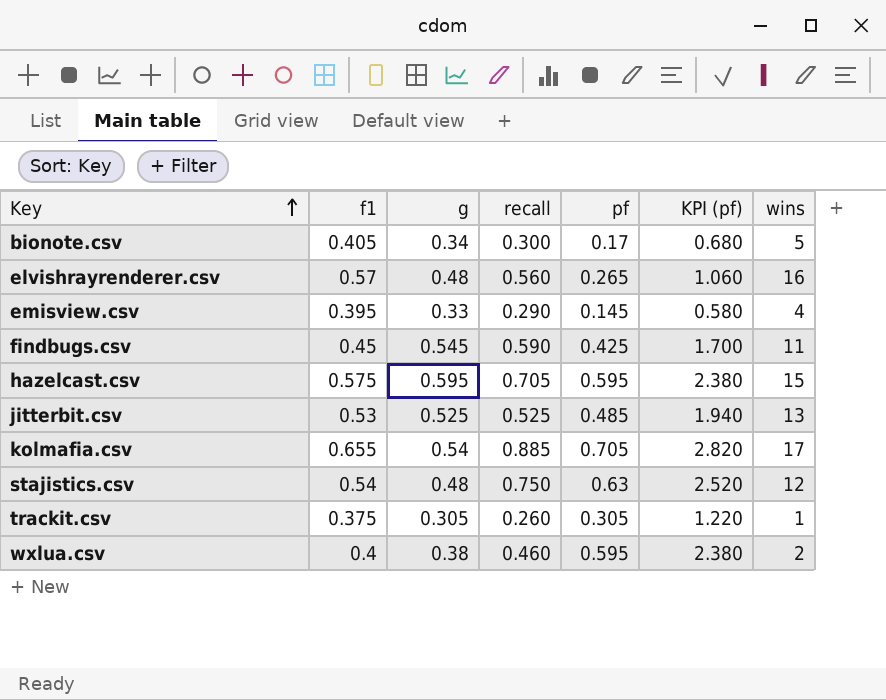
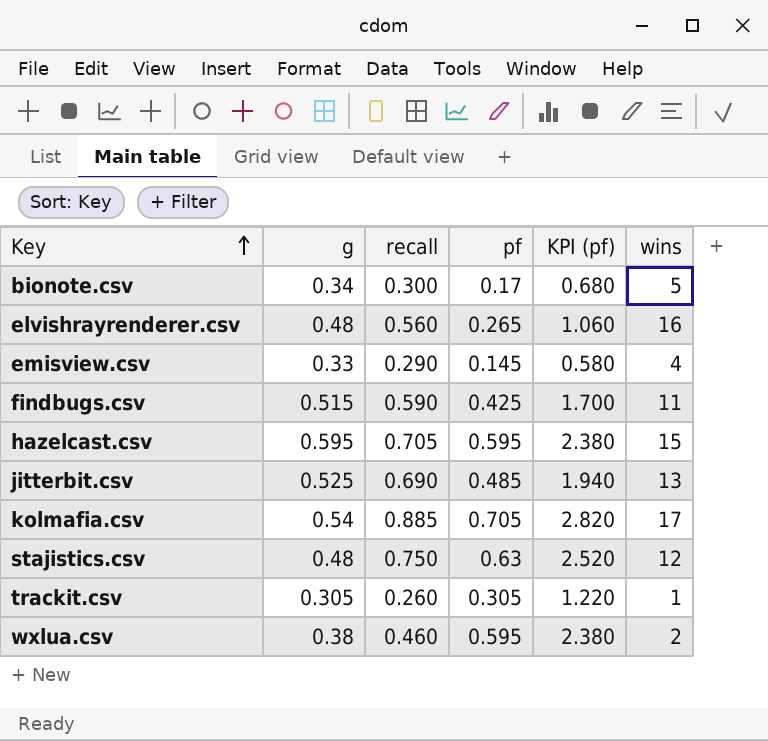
column f1 | position: 2 -> none
findbugs.csv | g: 0.545 -> 0.515
jitterbit.csv | recall: 0.525 -> 0.690

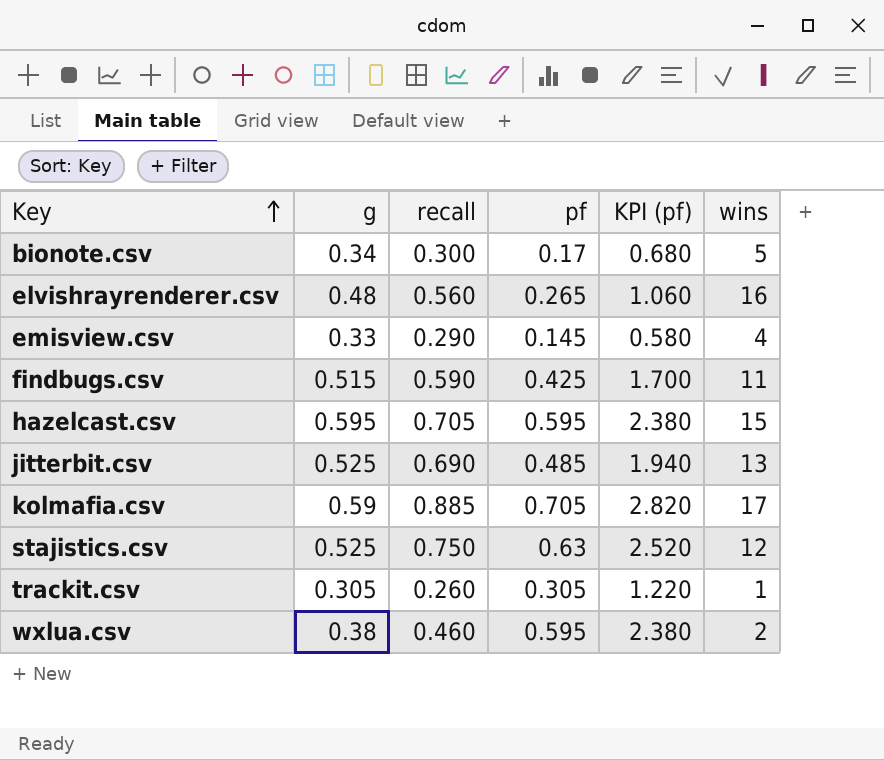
kolmafia.csv | g: 0.54 -> 0.59
stajistics.csv | g: 0.48 -> 0.525

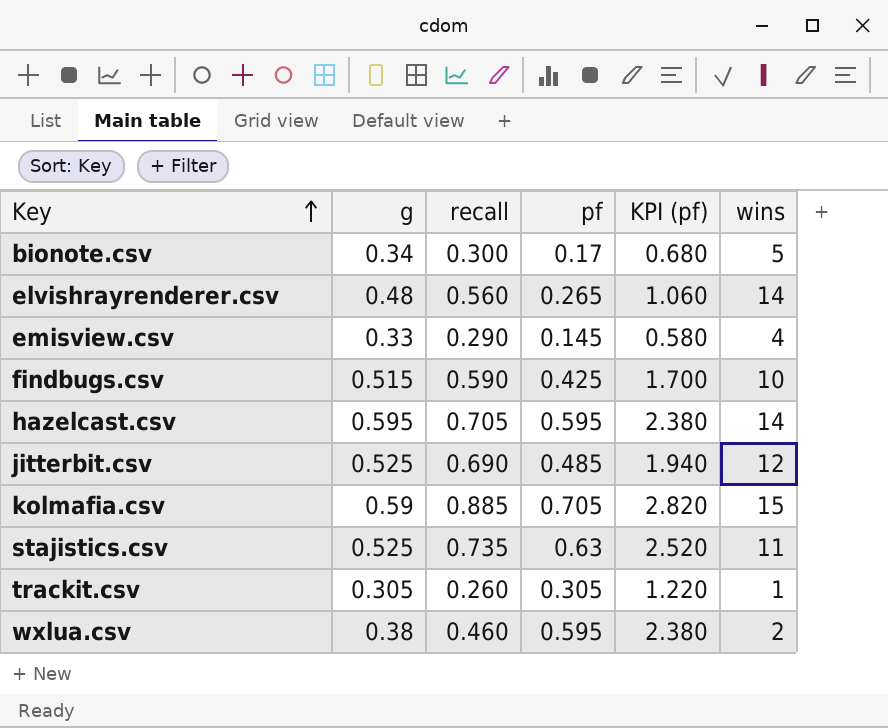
elvishrayrenderer.csv | wins: 16 -> 14
findbugs.csv | wins: 11 -> 10
hazelcast.csv | wins: 15 -> 14
jitterbit.csv | wins: 13 -> 12
kolmafia.csv | wins: 17 -> 15
stajistics.csv | recall: 0.750 -> 0.735
stajistics.csv | wins: 12 -> 11

